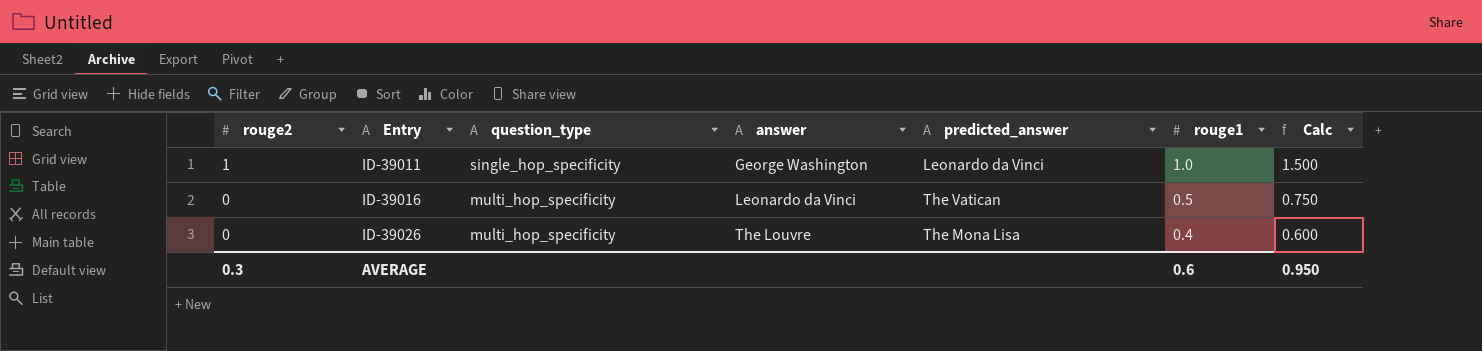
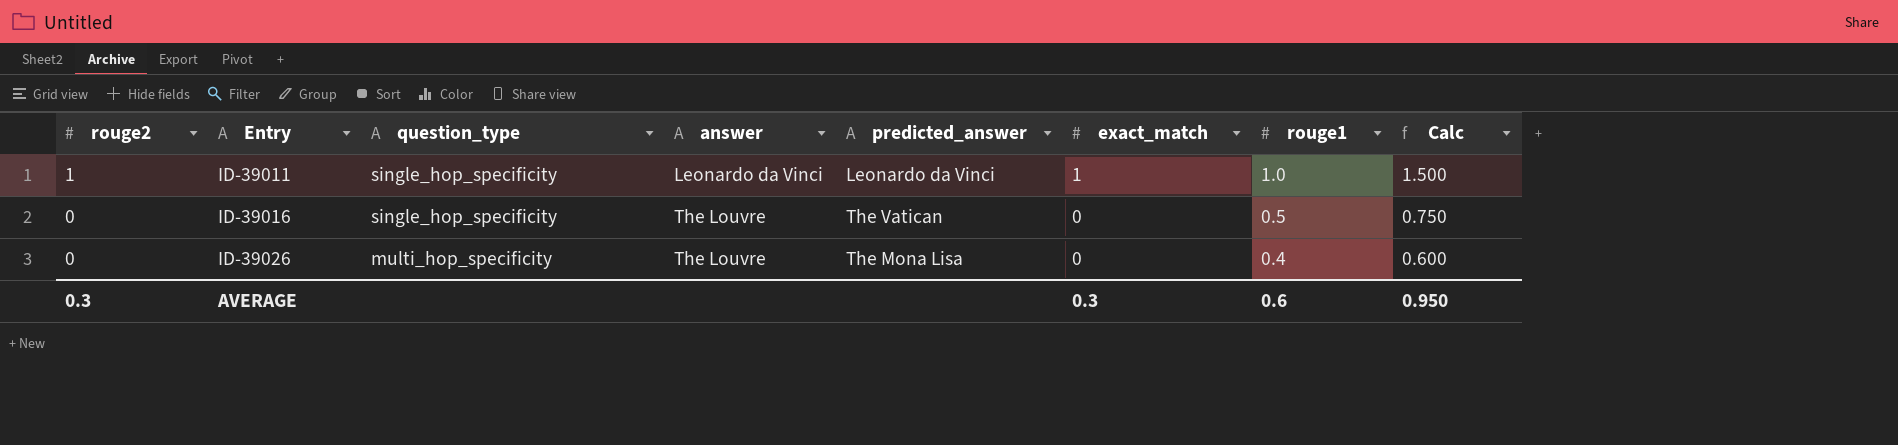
column exact_match | position: none -> 6
ID-39011 | answer: George Washington -> Leonardo da Vinci
ID-39016 | question_type: multi_hop_specificity -> single_hop_specificity
ID-39016 | answer: Leonardo da Vinci -> The Louvre

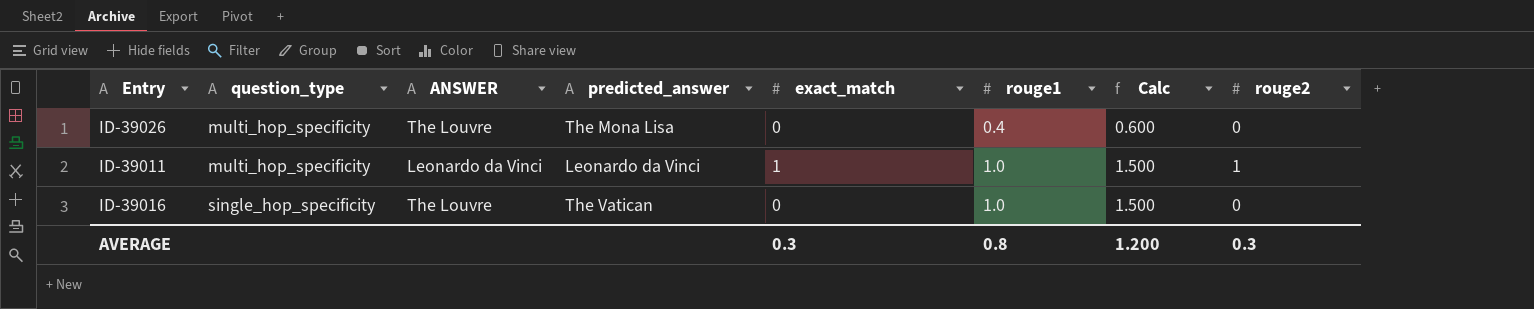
row order: rouge2 descending -> question_type ascending
column name: answer -> ANSWER
column rouge2 | position: 1 -> 8
ID-39011 | question_type: single_hop_specificity -> multi_hop_specificity
ID-39016 | rouge1: 0.5 -> 1.0
ID-39016 | Calc: 0.750 -> 1.500
AVERAGE | rouge1: 0.6 -> 0.8
AVERAGE | Calc: 0.950 -> 1.200

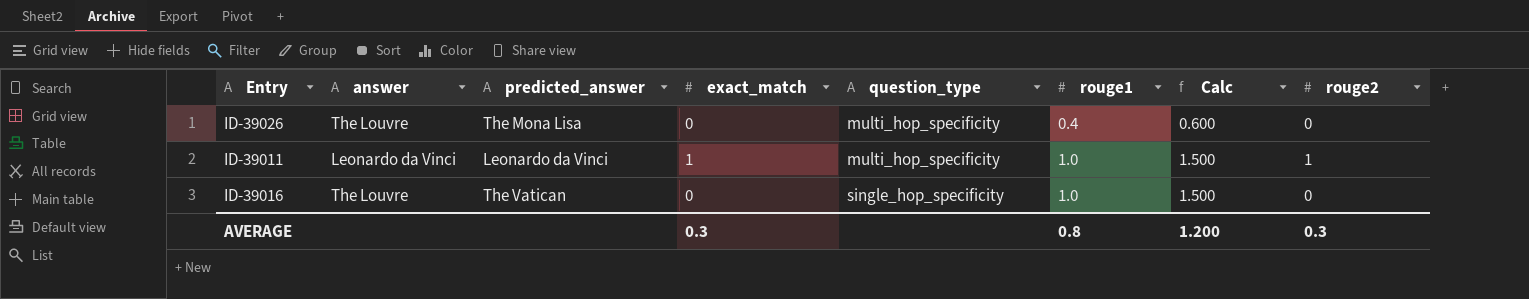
column name: ANSWER -> answer
column question_type | position: 2 -> 5

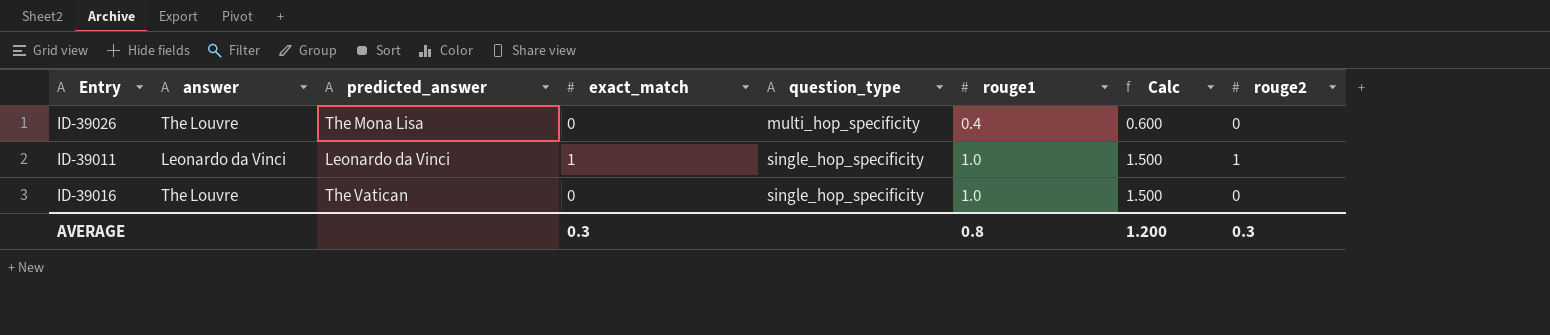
ID-39011 | question_type: multi_hop_specificity -> single_hop_specificity

